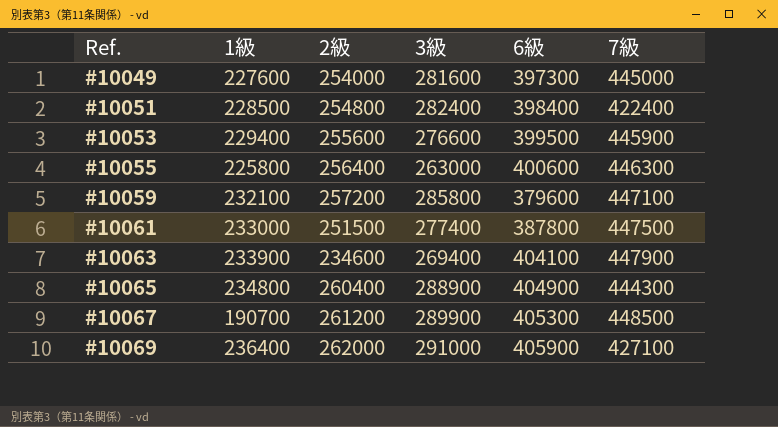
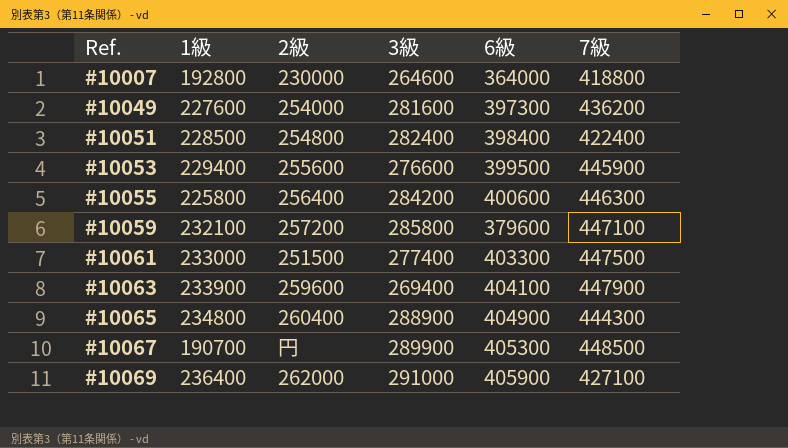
row #10007: none -> 192800 | 230000 | 264600 | 364000 | 418800
#10049 | 7級: 445000 -> 436200
#10055 | 3級: 263000 -> 284200
#10061 | 6級: 387800 -> 403300
#10063 | 2級: 234600 -> 259600
#10067 | 2級: 261200 -> 円

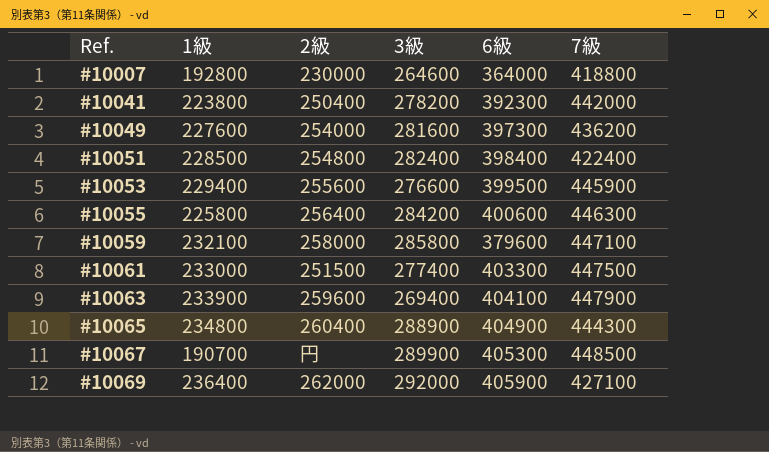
row #10041: none -> 223800 | 250400 | 278200 | 392300 | 442000
#10059 | 2級: 257200 -> 258000
#10069 | 3級: 291000 -> 292000

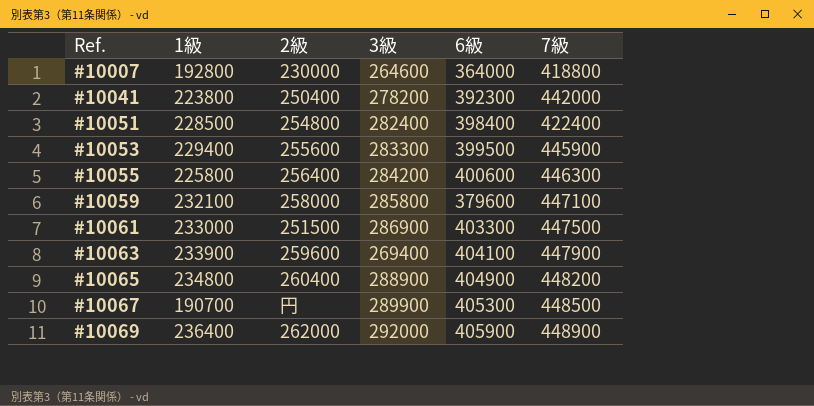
row #10049: 227600 | 254000 | 281600 | 397300 | 436200 -> none
#10053 | 3級: 276600 -> 283300
#10061 | 3級: 277400 -> 286900
#10065 | 7級: 444300 -> 448200
#10069 | 7級: 427100 -> 448900

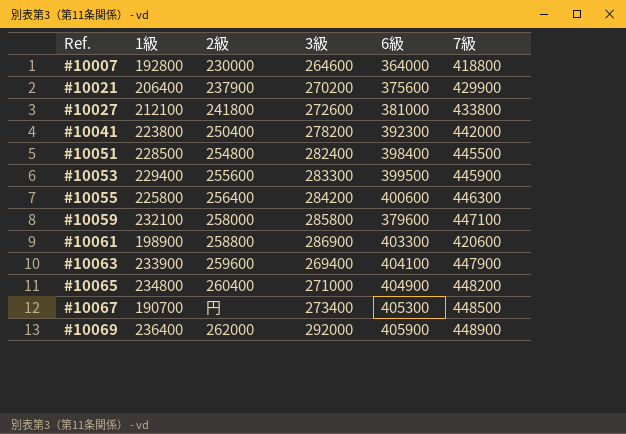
row #10021: none -> 206400 | 237900 | 270200 | 375600 | 429900
row #10027: none -> 212100 | 241800 | 272600 | 381000 | 433800
#10051 | 7級: 422400 -> 445500
#10061 | 1級: 233000 -> 198900
#10061 | 2級: 251500 -> 258800
#10061 | 7級: 447500 -> 420600
#10065 | 3級: 288900 -> 271000
#10067 | 3級: 289900 -> 273400

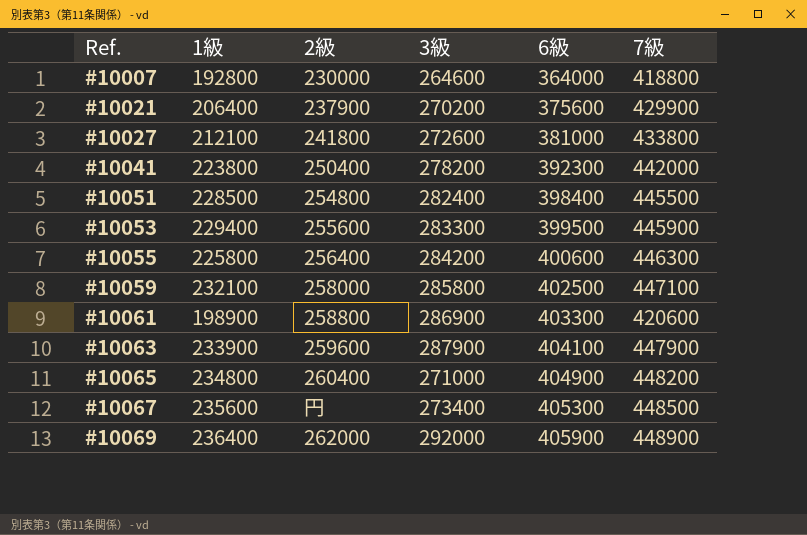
#10059 | 6級: 379600 -> 402500
#10063 | 3級: 269400 -> 287900
#10067 | 1級: 190700 -> 235600

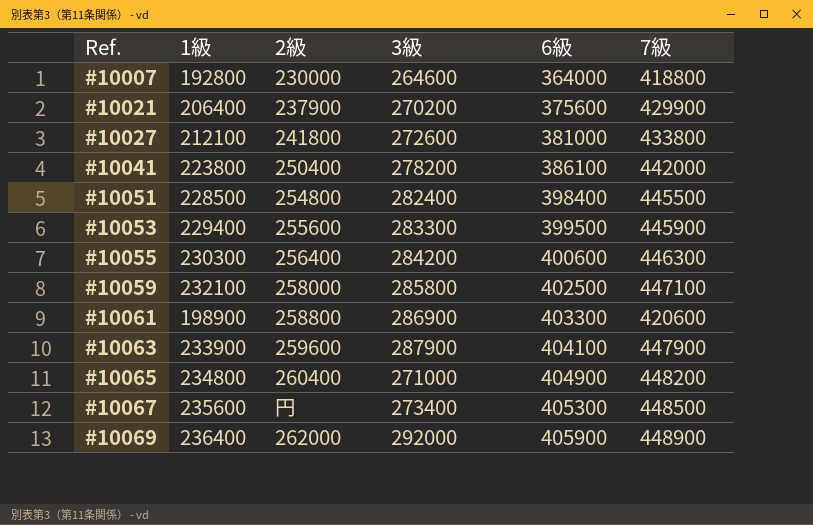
#10041 | 6級: 392300 -> 386100
#10055 | 1級: 225800 -> 230300

